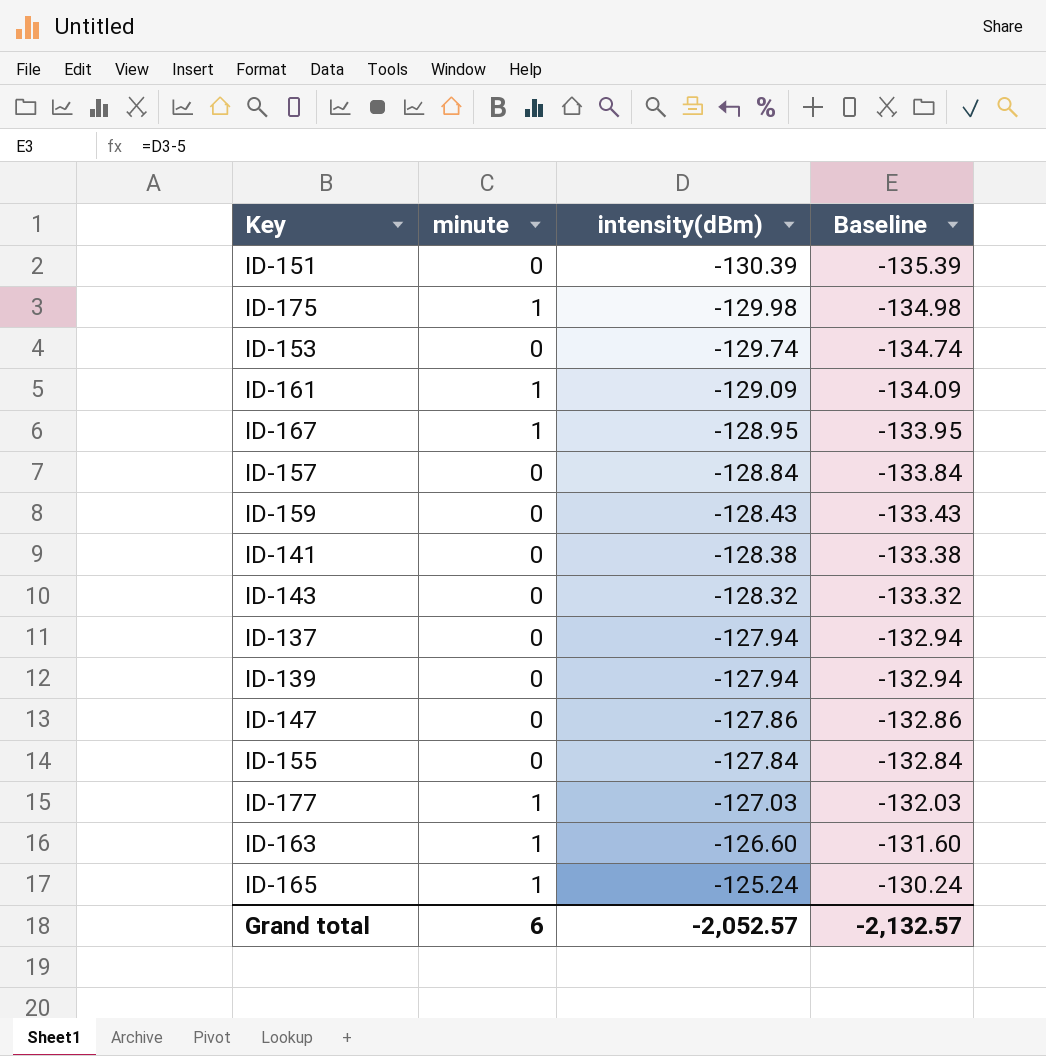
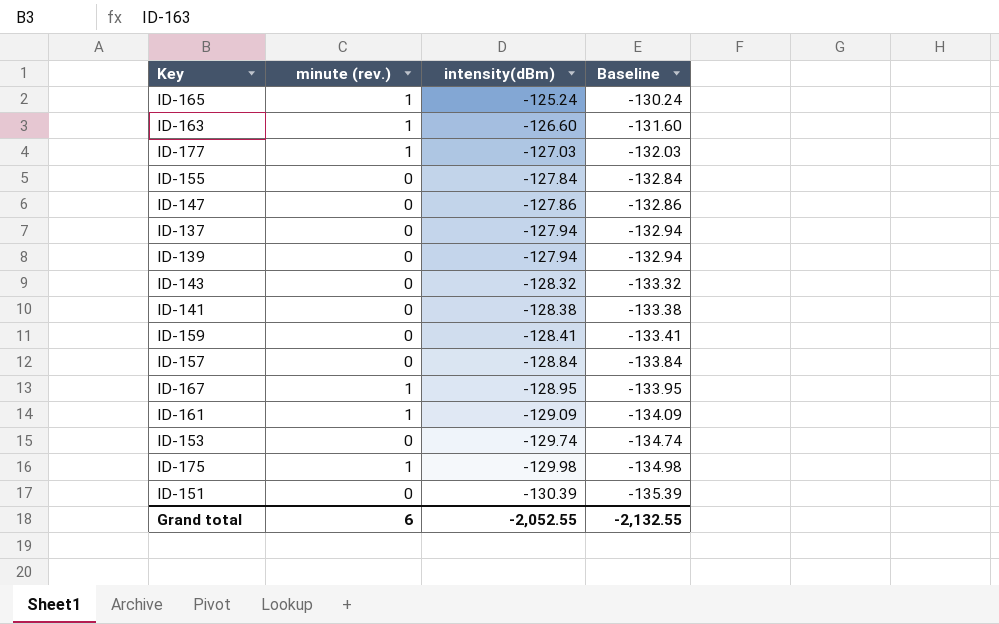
row order: intensity(dBm) ascending -> intensity(dBm) descending
column name: minute -> minute (rev.)
ID-159 | intensity(dBm): -128.43 -> -128.41
ID-159 | Baseline: -133.43 -> -133.41
Grand total | intensity(dBm): -2,052.57 -> -2,052.55
Grand total | Baseline: -2,132.57 -> -2,132.55

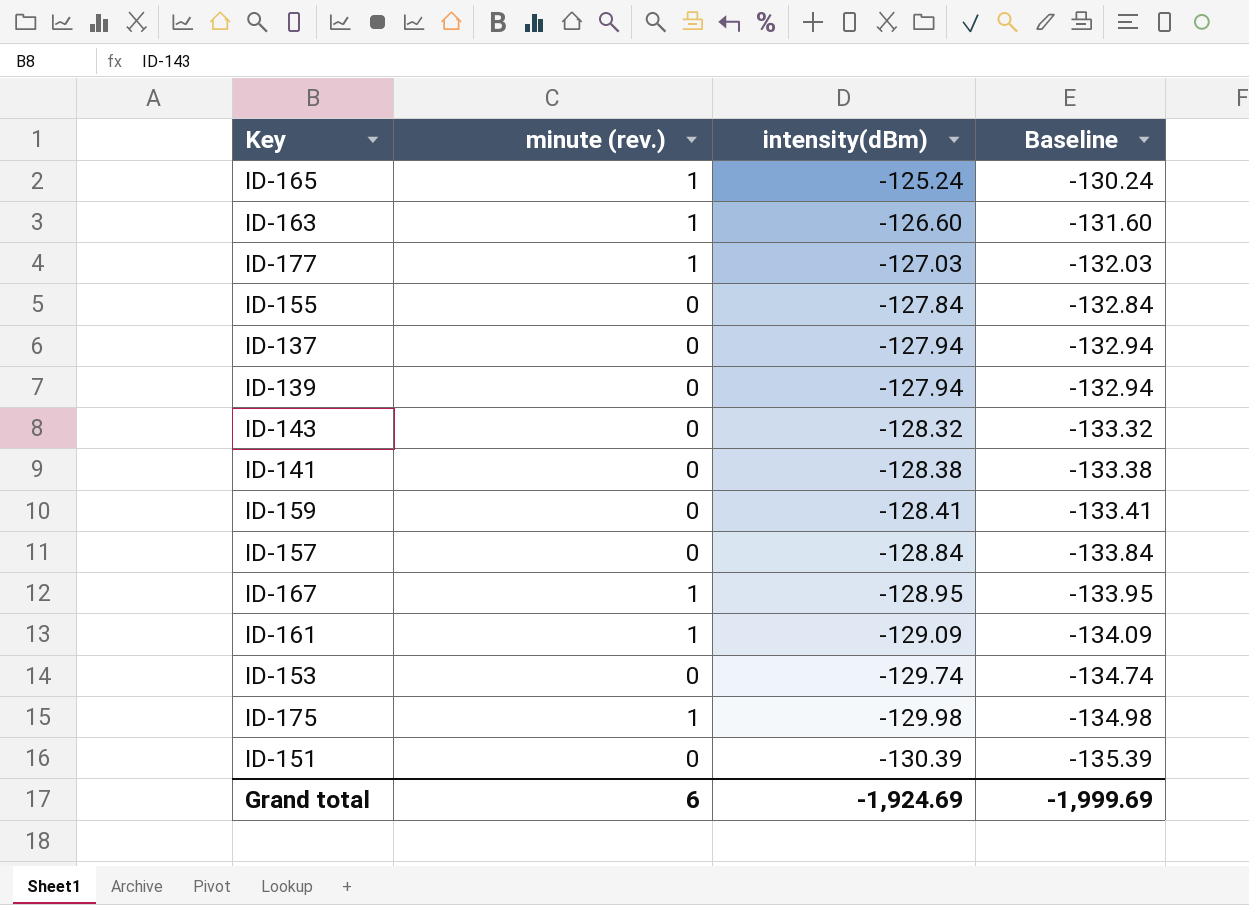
row ID-147: 0 | -127.86 | -132.86 -> none
Grand total | intensity(dBm): -2,052.55 -> -1,924.69
Grand total | Baseline: -2,132.55 -> -1,999.69

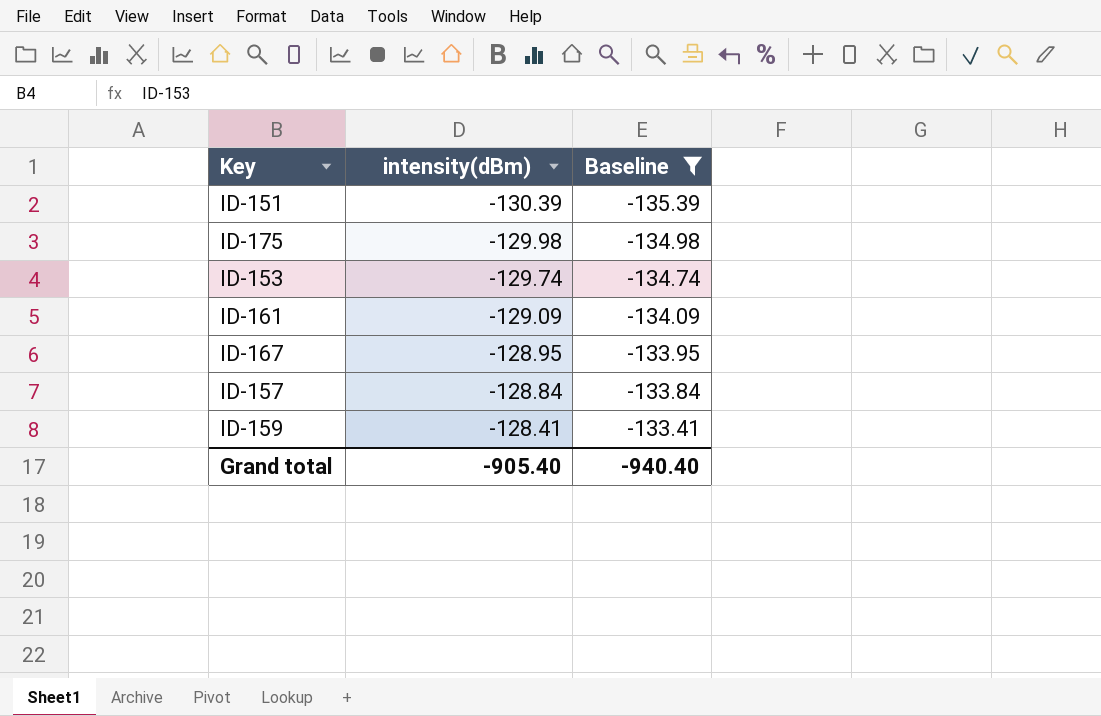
filter: none -> Baseline <= -133.41
row order: intensity(dBm) descending -> intensity(dBm) ascending
column minute (rev.) | position: 2 -> none
Grand total | intensity(dBm): -1,924.69 -> -905.40
Grand total | Baseline: -1,999.69 -> -940.40

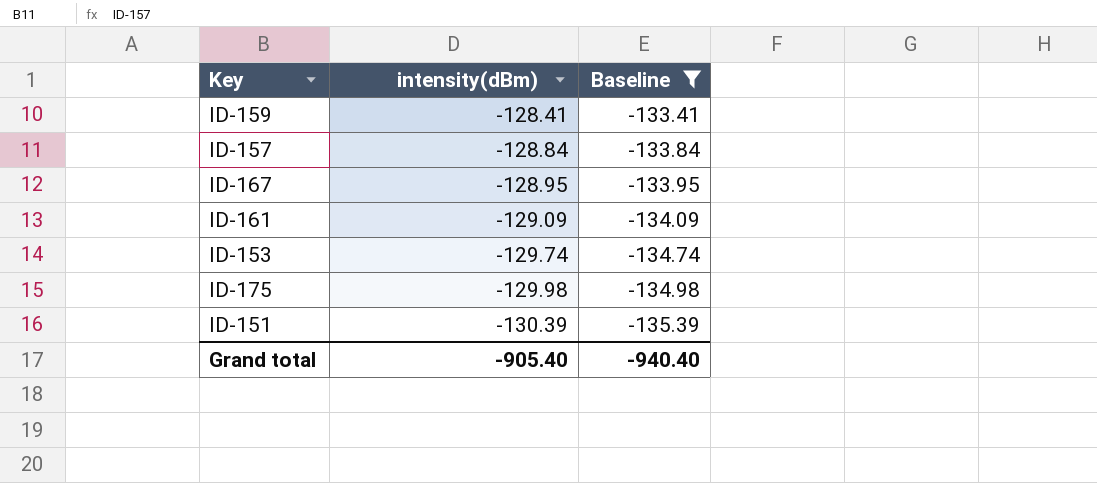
row order: intensity(dBm) ascending -> intensity(dBm) descending

